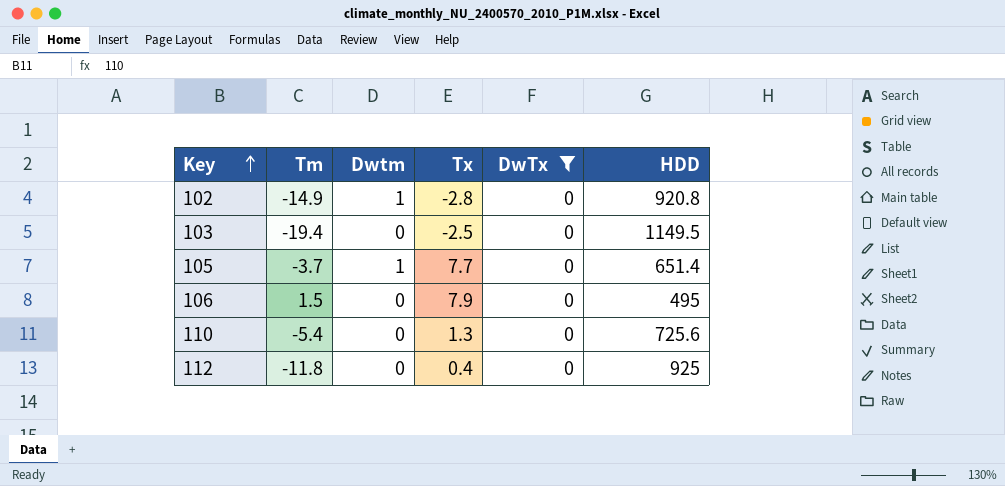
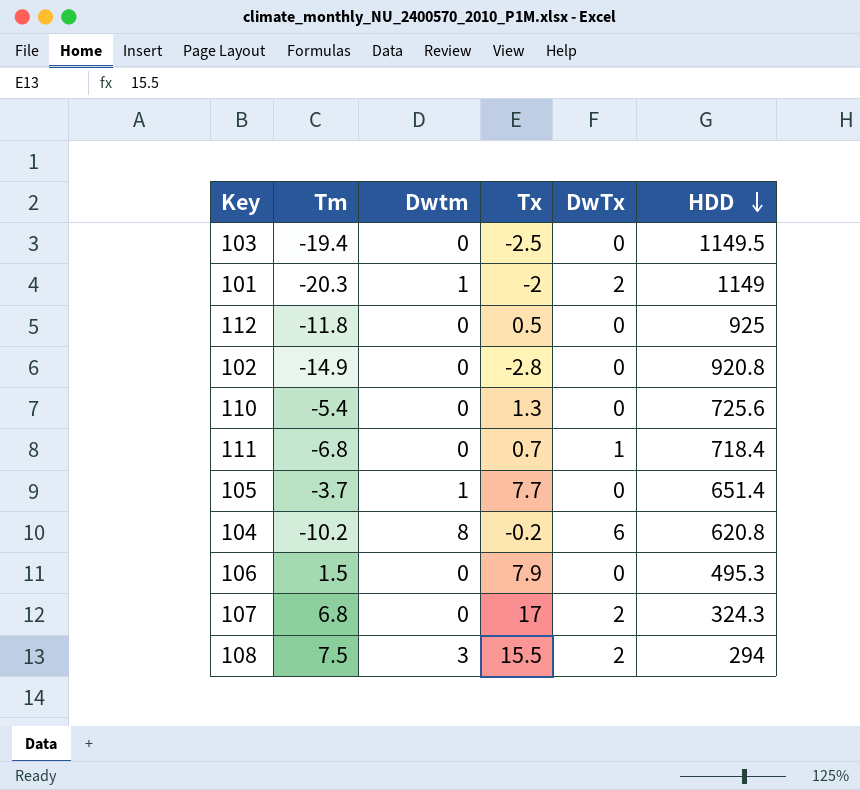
filter: DwTx = 0 -> none
row order: Key ascending -> HDD descending
112 | Tx: 0.4 -> 0.5
102 | Dwtm: 1 -> 0
106 | HDD: 495 -> 495.3

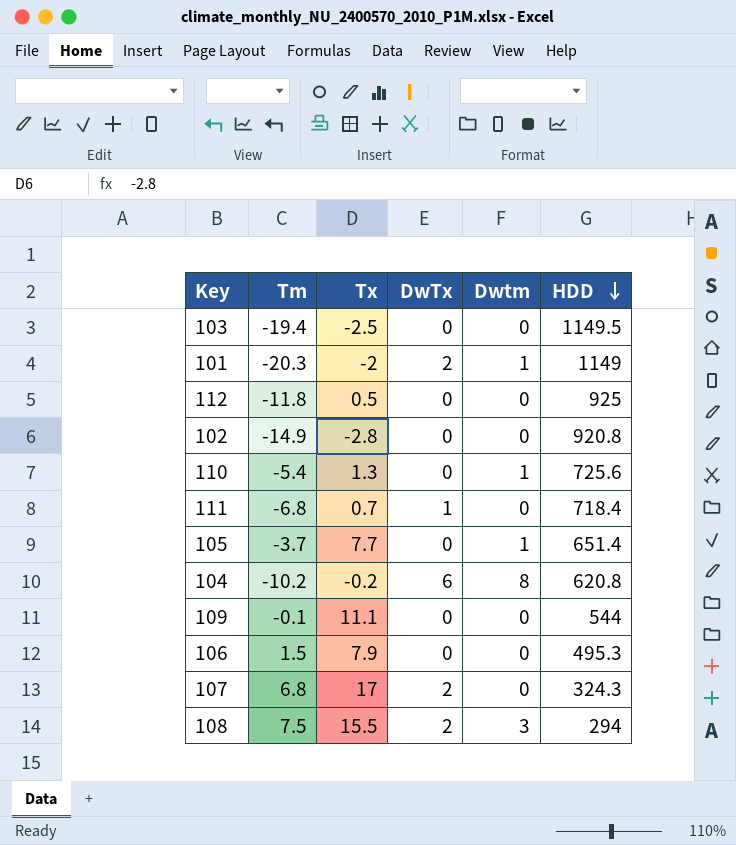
column Dwtm | position: 3 -> 5
110 | Dwtm: 0 -> 1
row 109: none -> -0.1 | 11.1 | 0 | 0 | 544

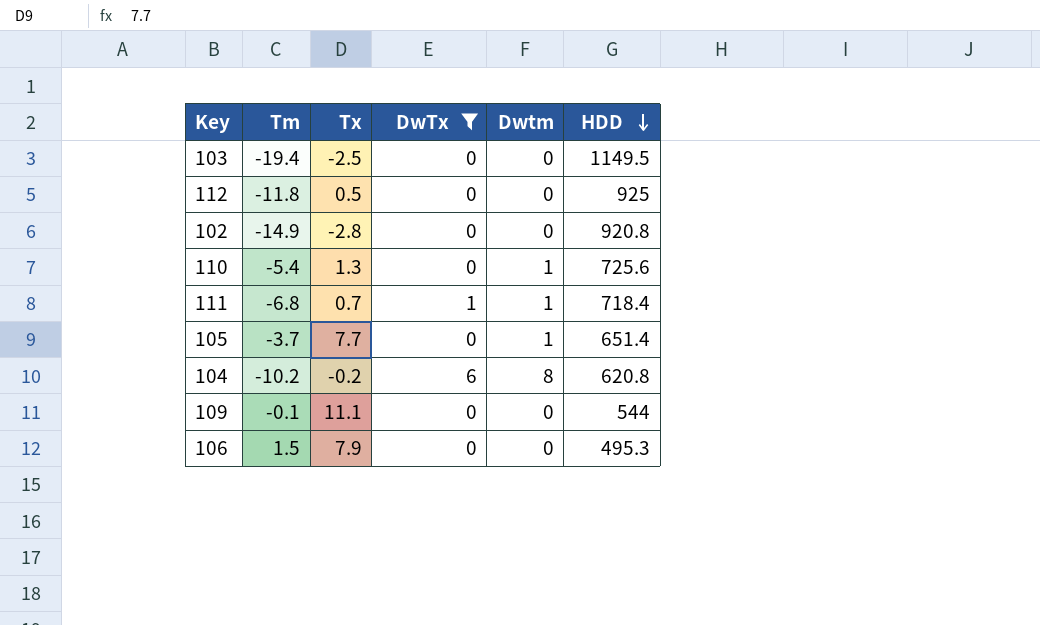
filter: none -> DwTx != 2
111 | Dwtm: 0 -> 1

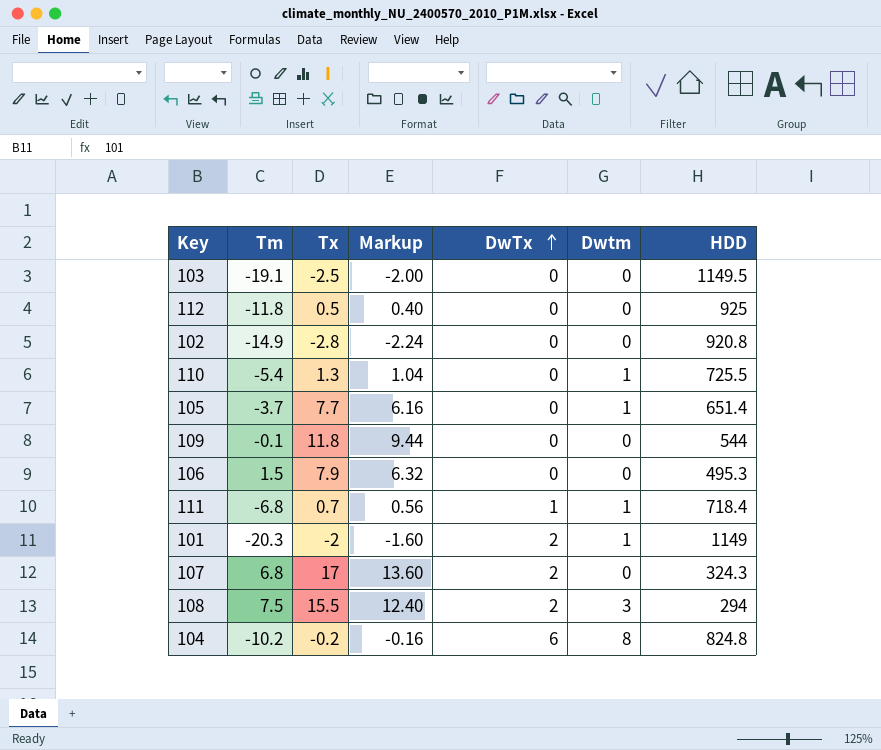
filter: DwTx != 2 -> none
row order: HDD descending -> DwTx ascending
column Markup | formula: none -> [Tx] * 0.8
103 | Tm: -19.4 -> -19.1
110 | HDD: 725.6 -> 725.5
109 | Tx: 11.1 -> 11.8
104 | HDD: 620.8 -> 824.8

